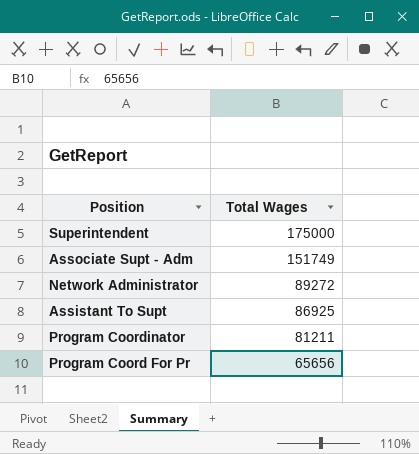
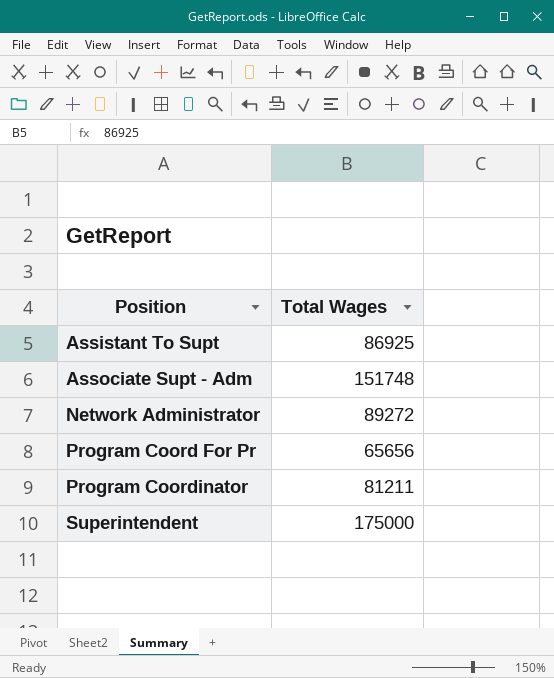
row order: Total Wages descending -> Position ascending
Associate Supt - Adm | Total Wages: 151749 -> 151748

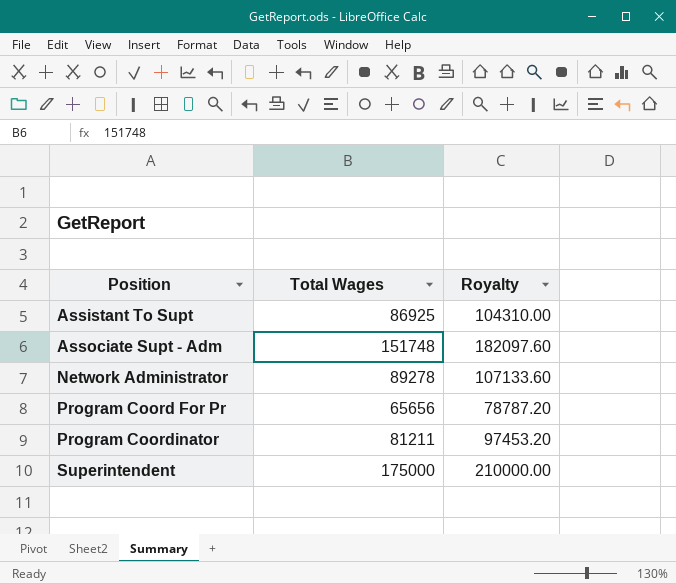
column Royalty | formula: none -> [Total Wages] * 1.2
Network Administrator | Total Wages: 89272 -> 89278

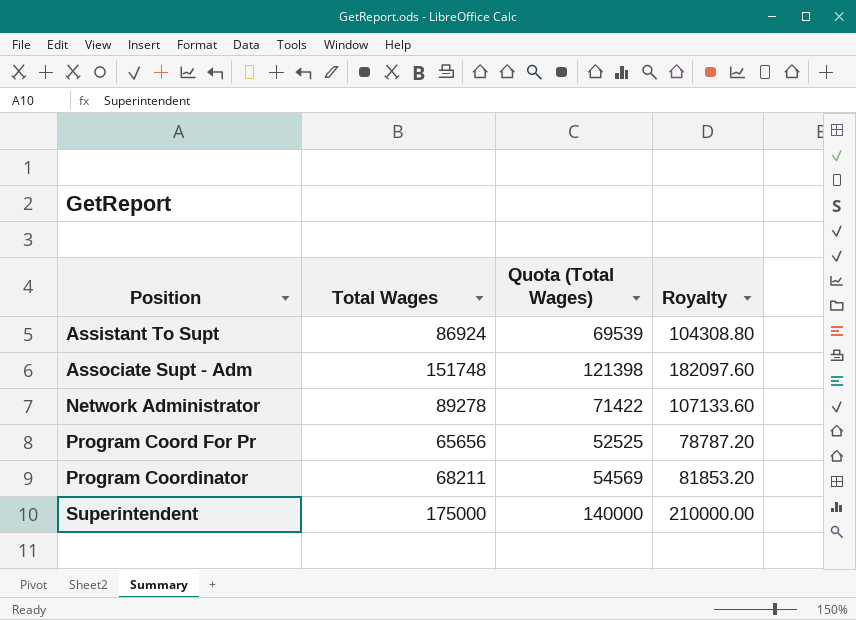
column Quota (Total Wages) | formula: none -> [Total Wages] * 0.8
Assistant To Supt | Total Wages: 86925 -> 86924
Assistant To Supt | Royalty: 104310.00 -> 104308.80
Program Coordinator | Total Wages: 81211 -> 68211
Program Coordinator | Royalty: 97453.20 -> 81853.20

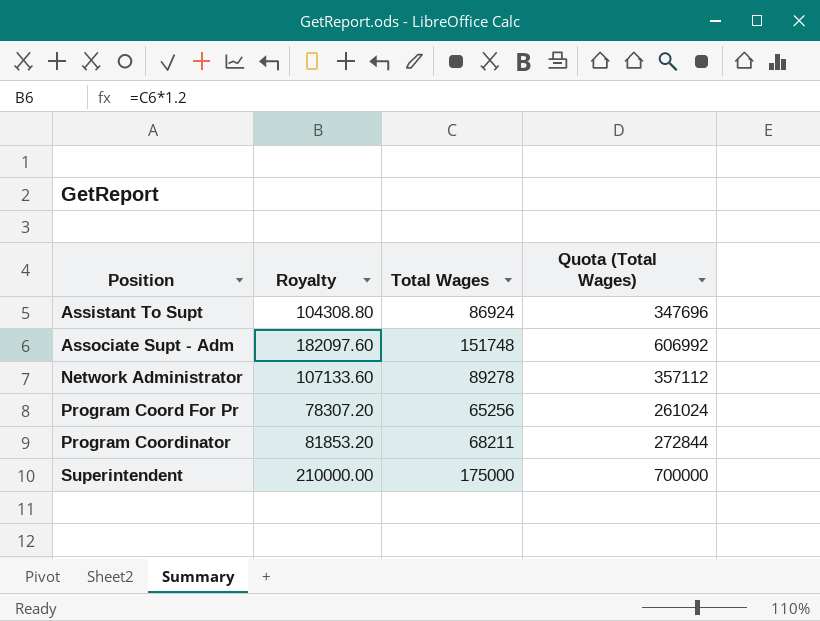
column Royalty | position: 4 -> 2
column Quota (Total Wages) | formula: [Total Wages] * 0.8 -> [Total Wages] * 4
Program Coord For Pr | Royalty: 78787.20 -> 78307.20
Program Coord For Pr | Total Wages: 65656 -> 65256

